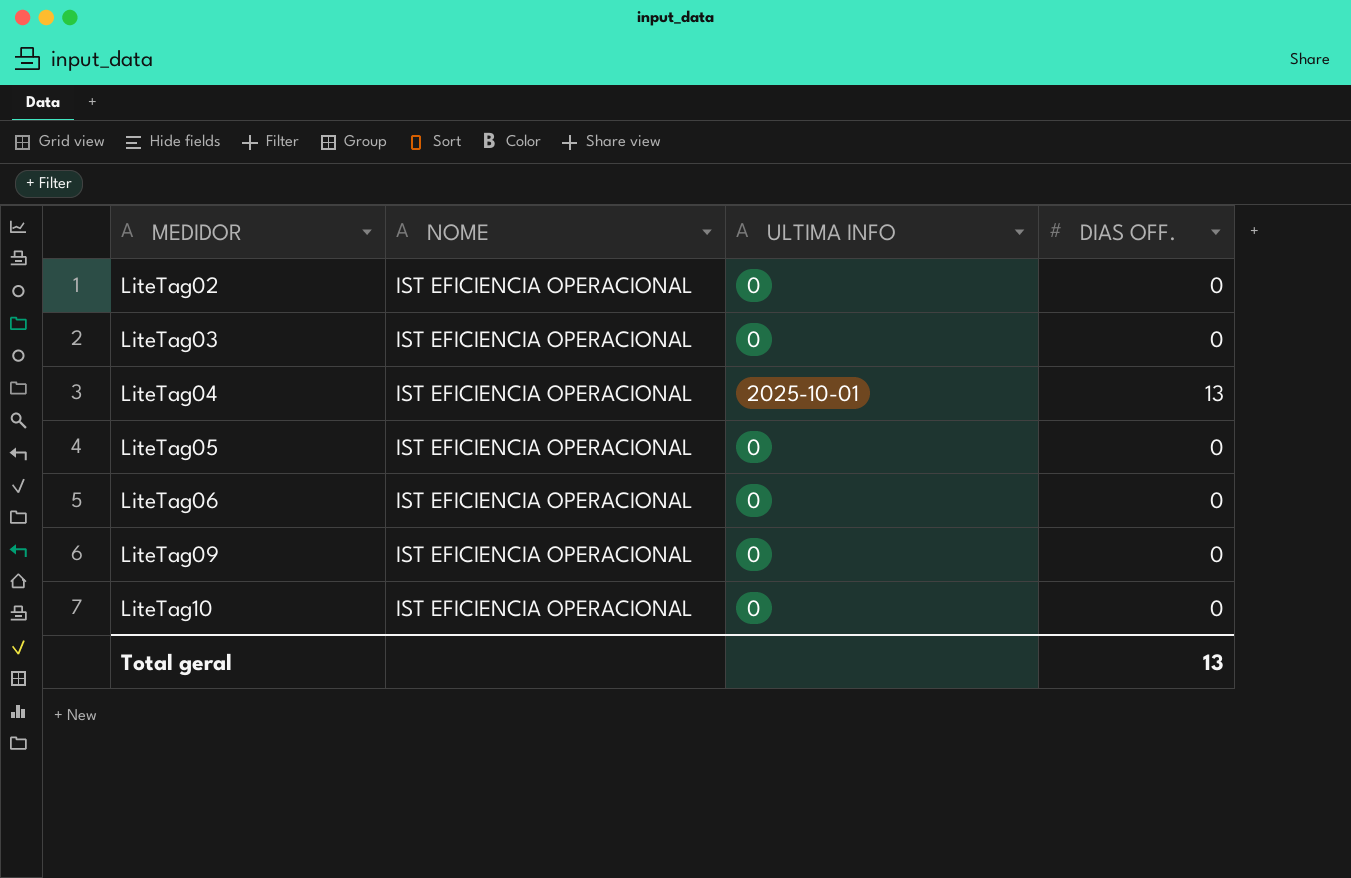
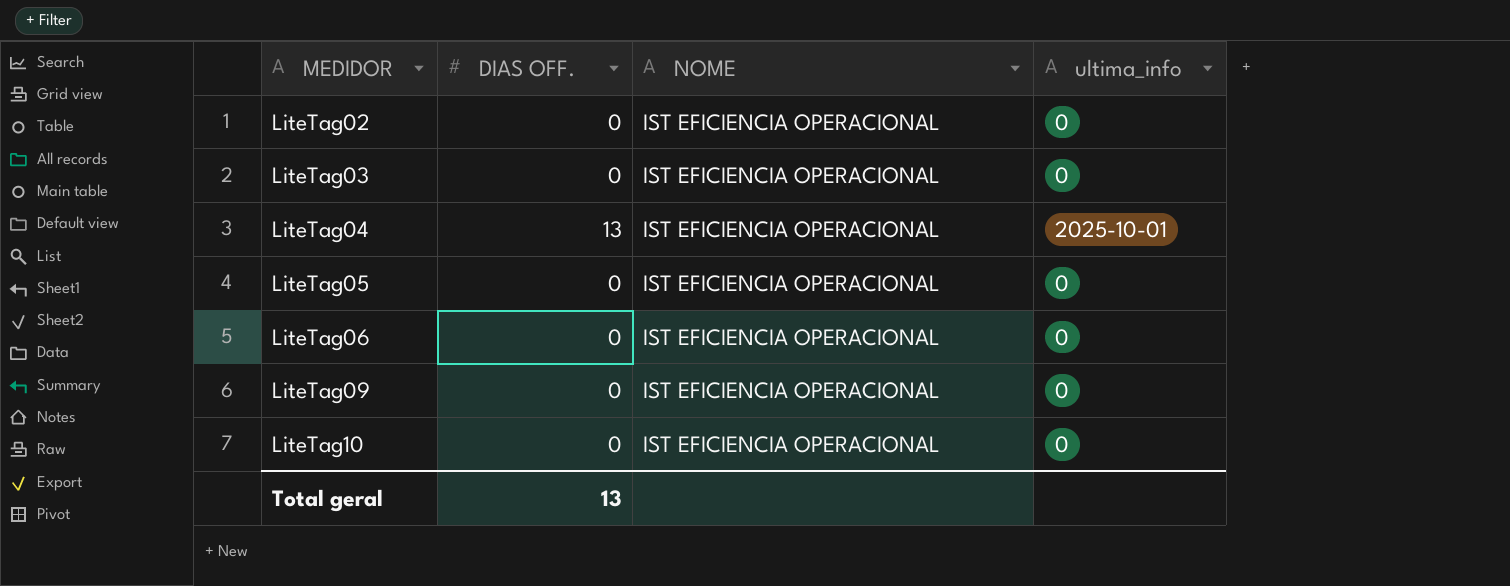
column DIAS OFF. | position: 4 -> 2
column name: ULTIMA INFO -> ultima_info

